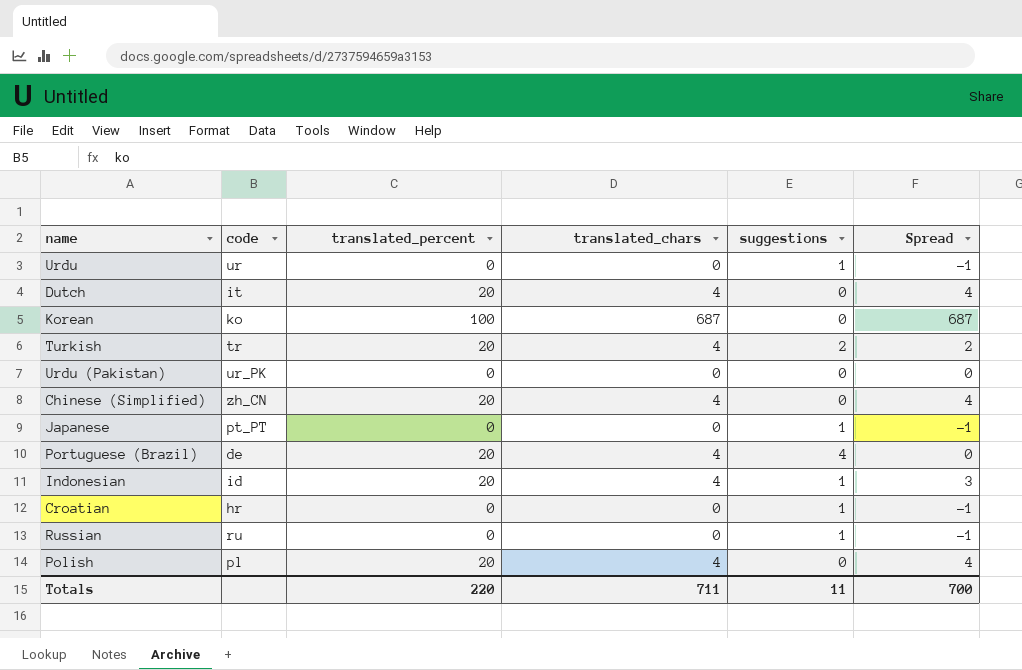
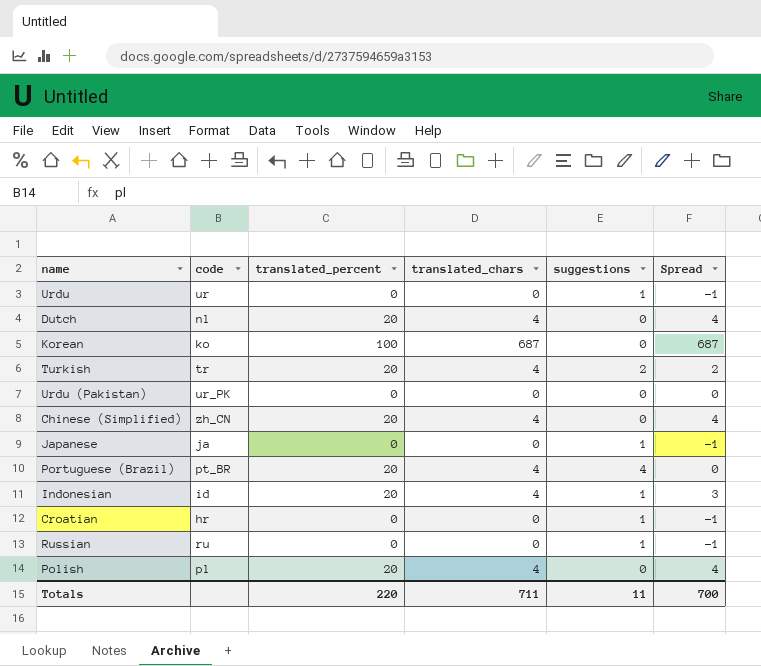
Dutch | code: it -> nl
Japanese | code: pt_PT -> ja
Portuguese (Brazil) | code: de -> pt_BR

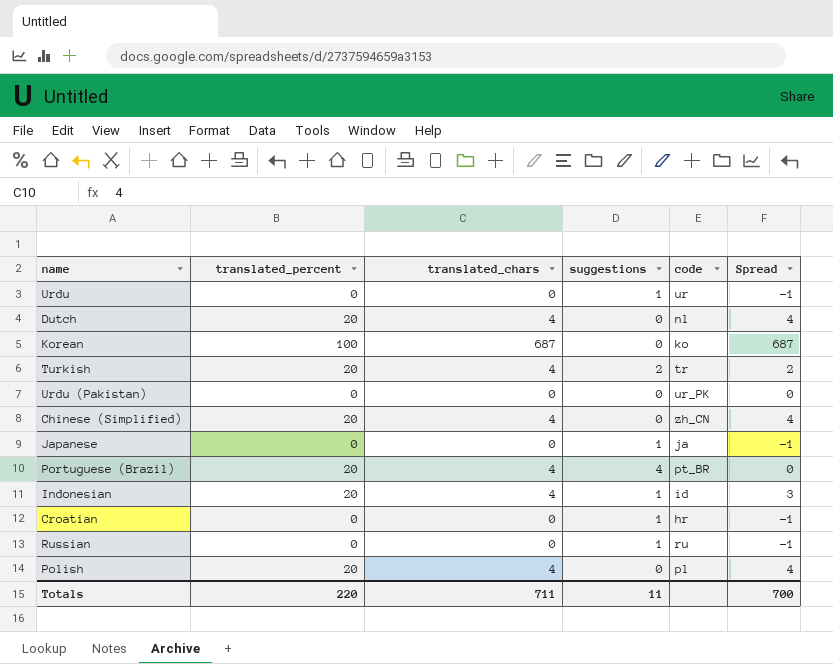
column code | position: 2 -> 5

